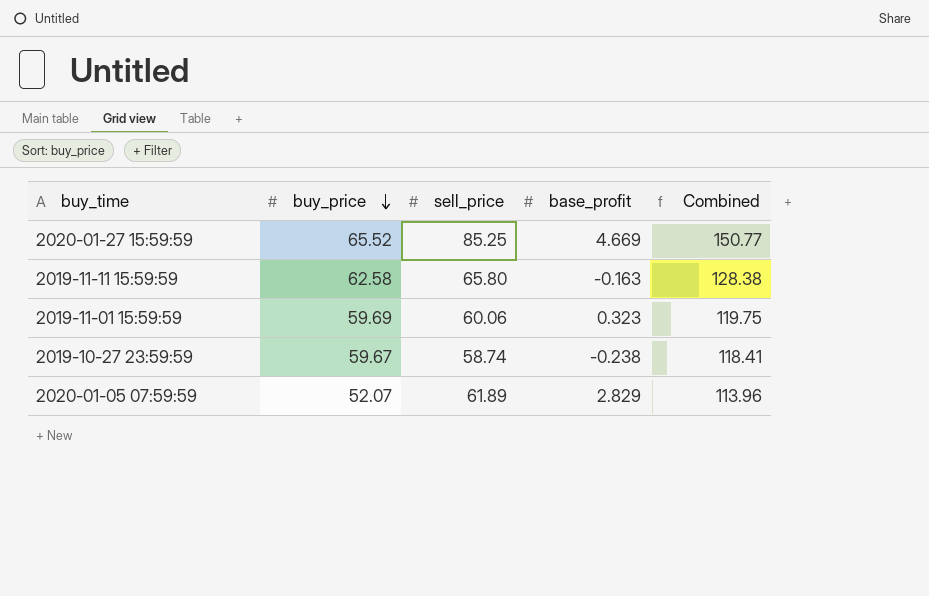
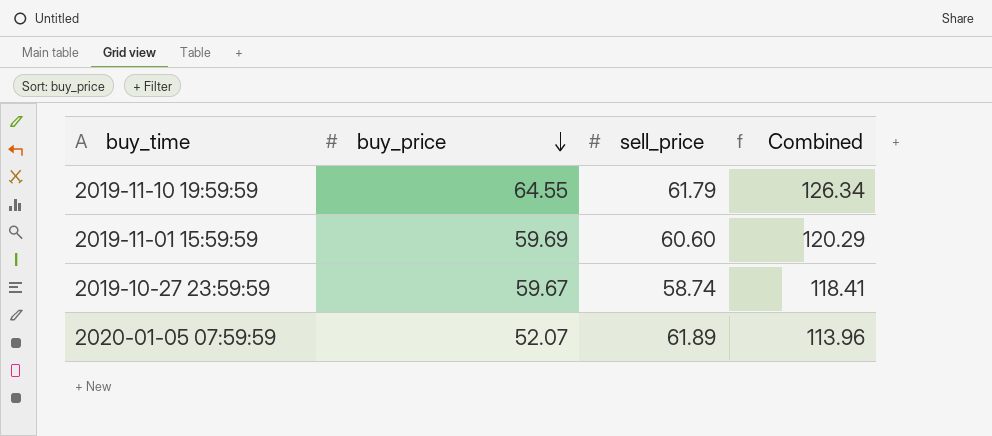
column base_profit | position: 4 -> none
row 2020-01-27 15:59:59: 65.52 | 85.25 | 4.669 | 150.77 -> none
row 2019-11-11 15:59:59: 62.58 | 65.80 | -0.163 | 128.38 -> none
row 2019-11-10 19:59:59: none -> 64.55 | 61.79 | 126.34
2019-11-01 15:59:59 | sell_price: 60.06 -> 60.60
2019-11-01 15:59:59 | Combined: 119.75 -> 120.29

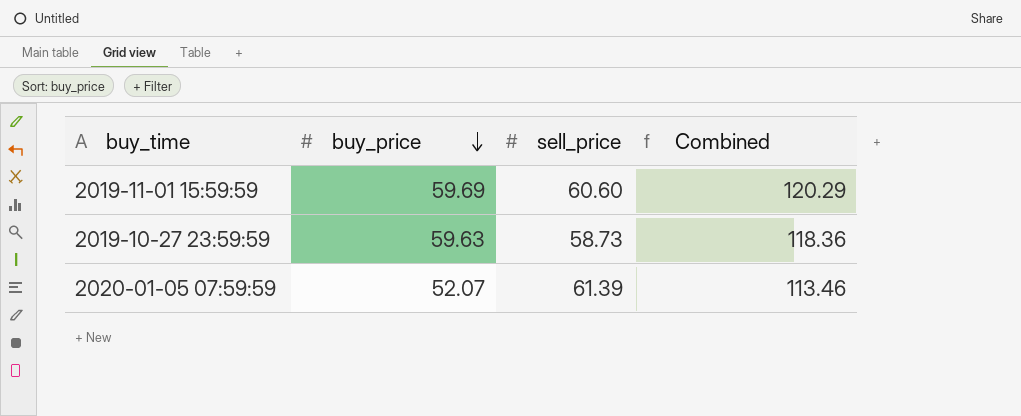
row 2019-11-10 19:59:59: 64.55 | 61.79 | 126.34 -> none
2019-10-27 23:59:59 | buy_price: 59.67 -> 59.63
2019-10-27 23:59:59 | sell_price: 58.74 -> 58.73
2019-10-27 23:59:59 | Combined: 118.41 -> 118.36
2020-01-05 07:59:59 | sell_price: 61.89 -> 61.39
2020-01-05 07:59:59 | Combined: 113.96 -> 113.46

